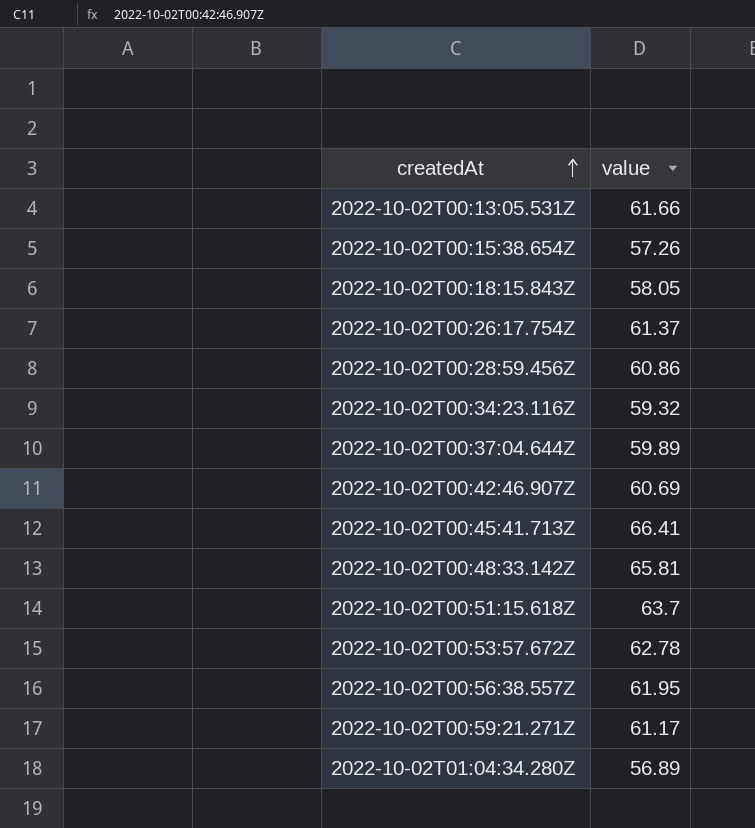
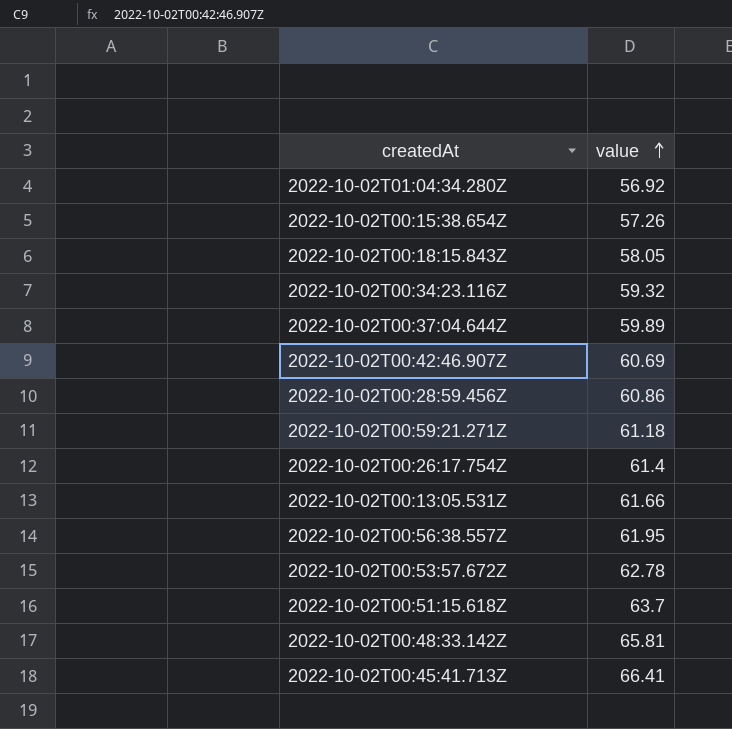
row order: createdAt ascending -> value ascending
2022-10-02T01:04:34.280Z | value: 56.89 -> 56.92
2022-10-02T00:59:21.271Z | value: 61.17 -> 61.18
2022-10-02T00:26:17.754Z | value: 61.37 -> 61.4

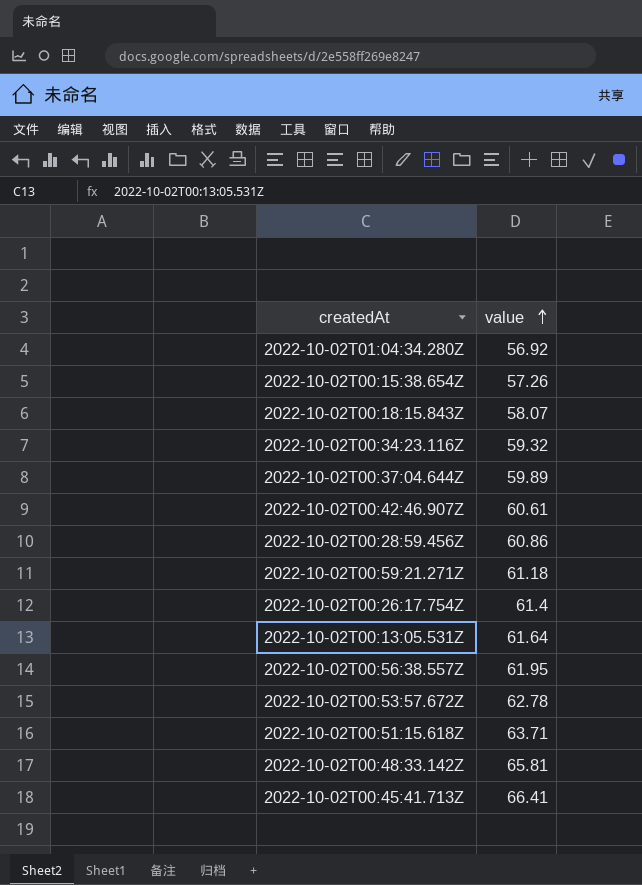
2022-10-02T00:18:15.843Z | value: 58.05 -> 58.07
2022-10-02T00:42:46.907Z | value: 60.69 -> 60.61
2022-10-02T00:13:05.531Z | value: 61.66 -> 61.64
2022-10-02T00:51:15.618Z | value: 63.7 -> 63.71

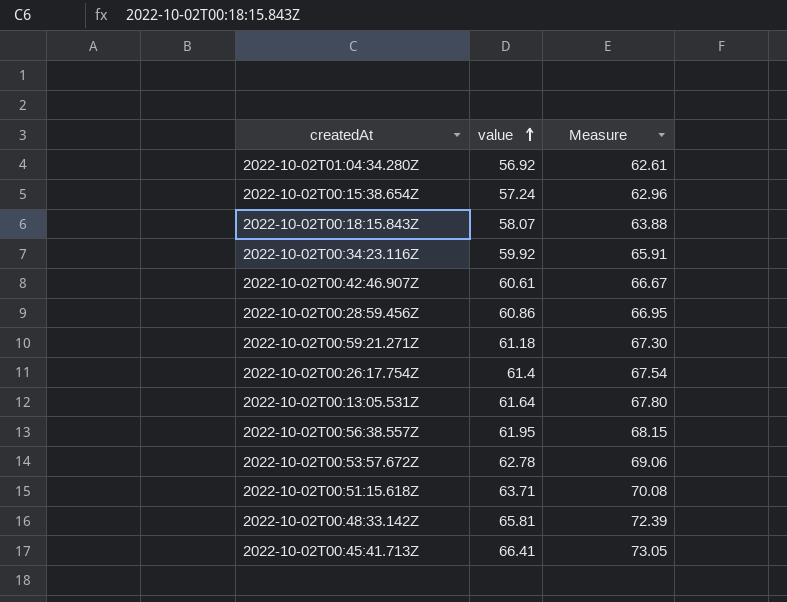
column Measure | formula: none -> [value] * 1.1
row 2022-10-02T00:37:04.644Z: 59.89 -> none
2022-10-02T00:15:38.654Z | value: 57.26 -> 57.24
2022-10-02T00:34:23.116Z | value: 59.32 -> 59.92

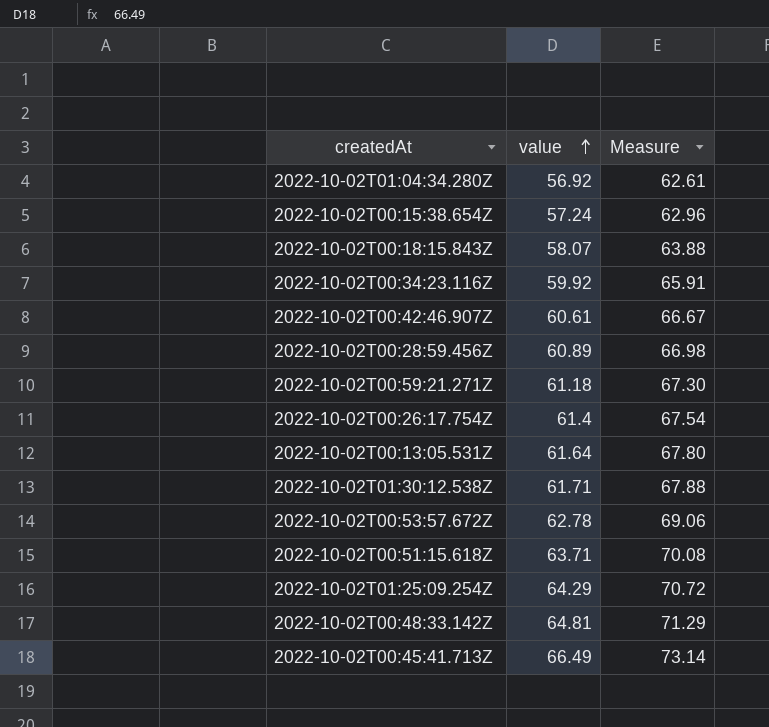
row 2022-10-02T00:56:38.557Z: 61.95 | 68.15 -> none
2022-10-02T00:28:59.456Z | value: 60.86 -> 60.89
2022-10-02T00:28:59.456Z | Measure: 66.95 -> 66.98
row 2022-10-02T01:30:12.538Z: none -> 61.71 | 67.88
row 2022-10-02T01:25:09.254Z: none -> 64.29 | 70.72
2022-10-02T00:48:33.142Z | value: 65.81 -> 64.81
2022-10-02T00:48:33.142Z | Measure: 72.39 -> 71.29
2022-10-02T00:45:41.713Z | value: 66.41 -> 66.49
2022-10-02T00:45:41.713Z | Measure: 73.05 -> 73.14

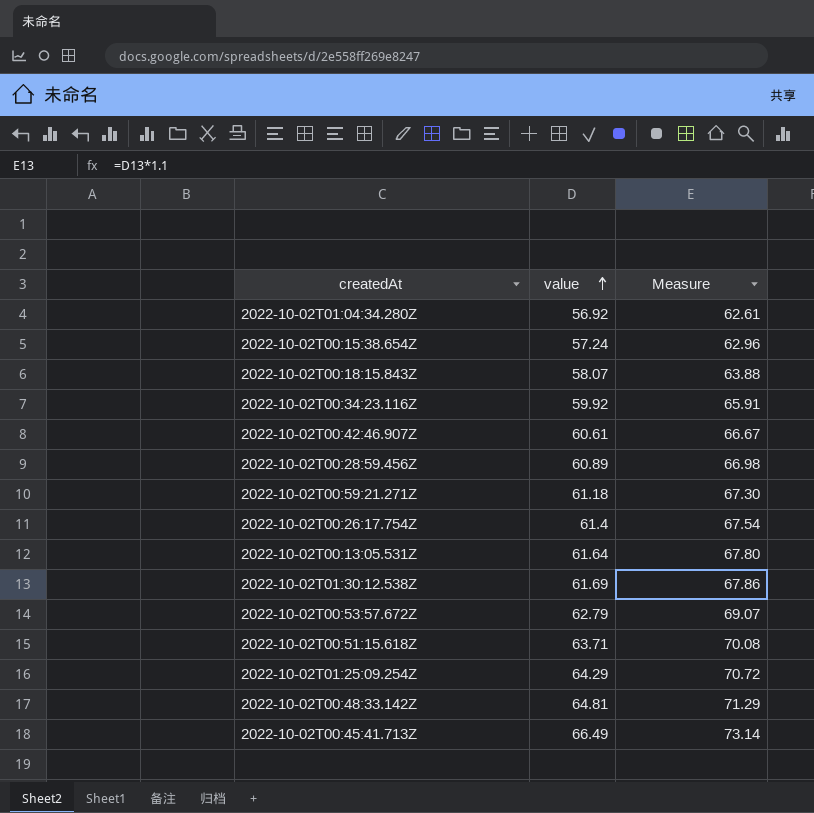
2022-10-02T01:30:12.538Z | value: 61.71 -> 61.69
2022-10-02T01:30:12.538Z | Measure: 67.88 -> 67.86
2022-10-02T00:53:57.672Z | value: 62.78 -> 62.79
2022-10-02T00:53:57.672Z | Measure: 69.06 -> 69.07

